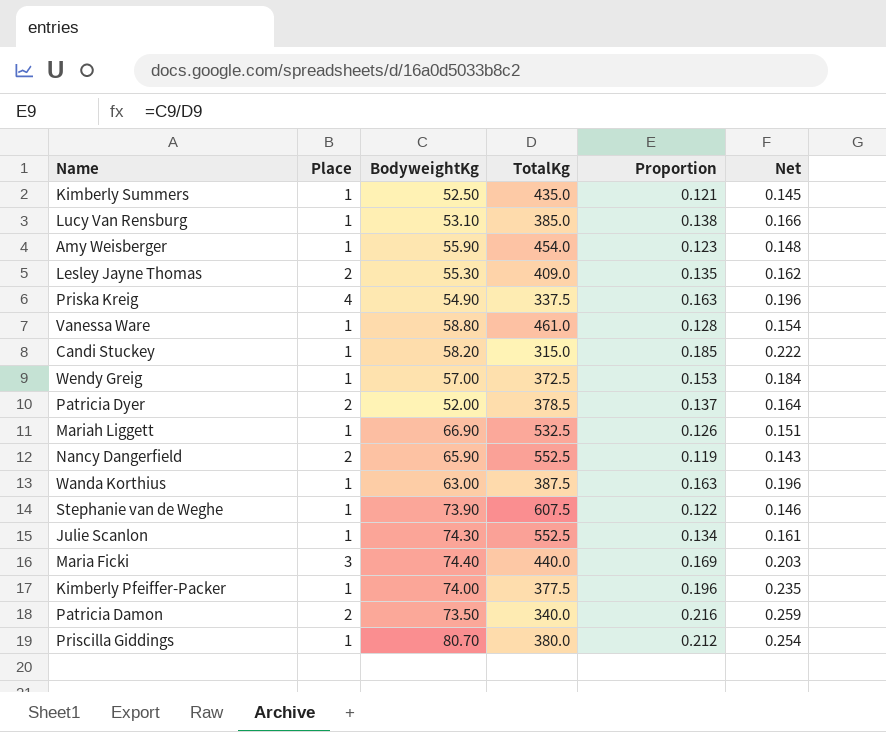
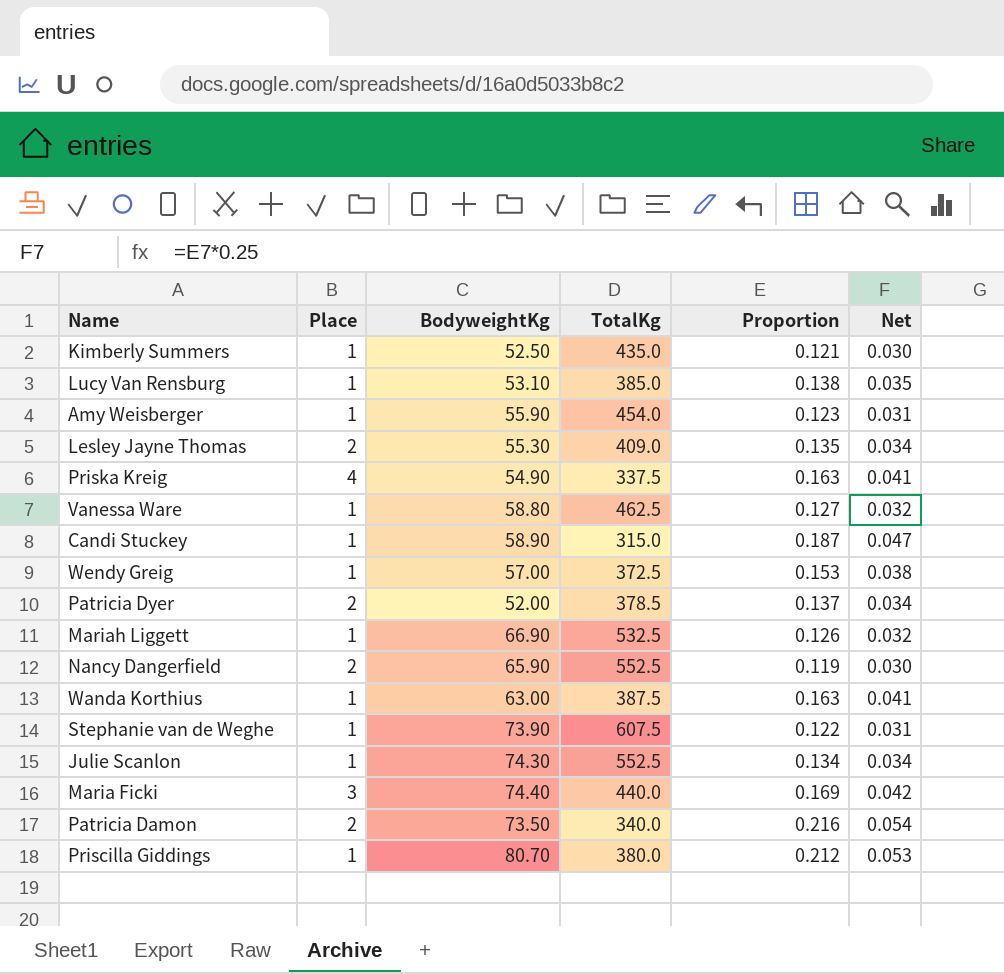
column Net | formula: [Proportion] * 1.2 -> [Proportion] * 0.25
row Kimberly Pfeiffer-Packer: 1 | 74.00 | 377.5 | 0.196 | 0.235 -> none
Vanessa Ware | TotalKg: 461.0 -> 462.5
Vanessa Ware | Proportion: 0.128 -> 0.127
Candi Stuckey | BodyweightKg: 58.20 -> 58.90
Candi Stuckey | Proportion: 0.185 -> 0.187

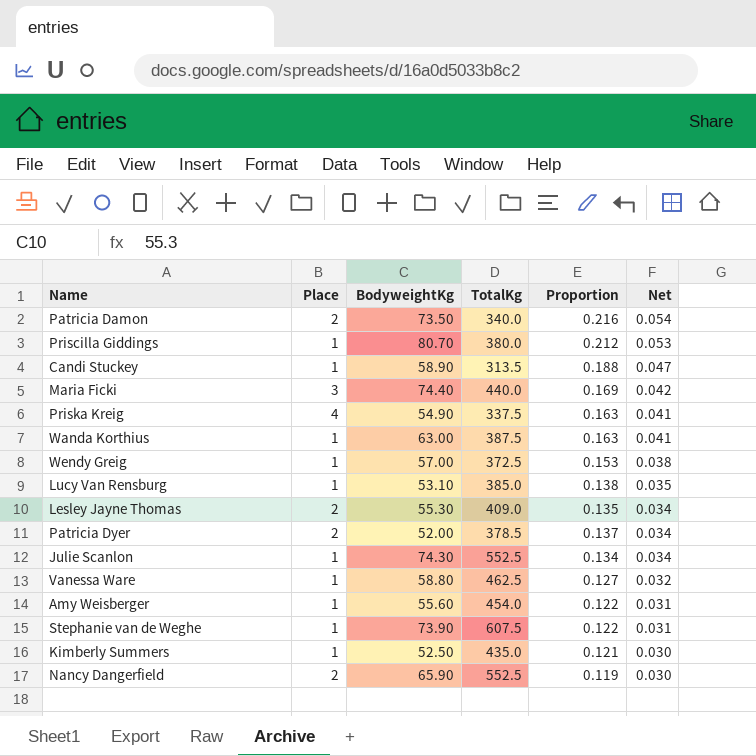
row order: none -> Net descending
row Mariah Liggett: 1 | 66.90 | 532.5 | 0.126 | 0.032 -> none
Candi Stuckey | TotalKg: 315.0 -> 313.5
Candi Stuckey | Proportion: 0.187 -> 0.188
Amy Weisberger | BodyweightKg: 55.90 -> 55.60
Amy Weisberger | Proportion: 0.123 -> 0.122

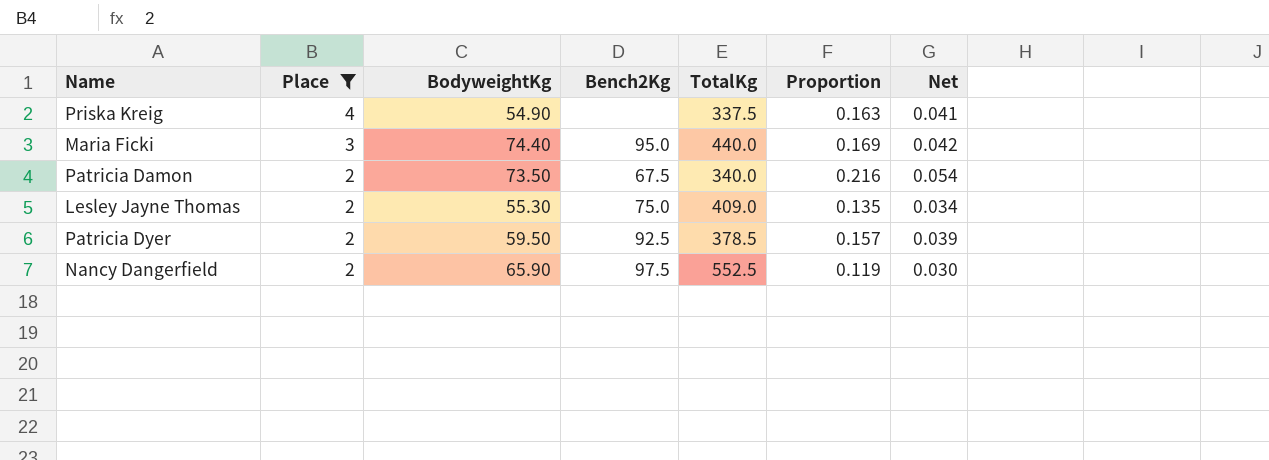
filter: none -> Place != 1
row order: Net descending -> Place descending
column Bench2Kg | position: none -> 4
Patricia Dyer | BodyweightKg: 52.00 -> 59.50
Patricia Dyer | Proportion: 0.137 -> 0.157
Patricia Dyer | Net: 0.034 -> 0.039

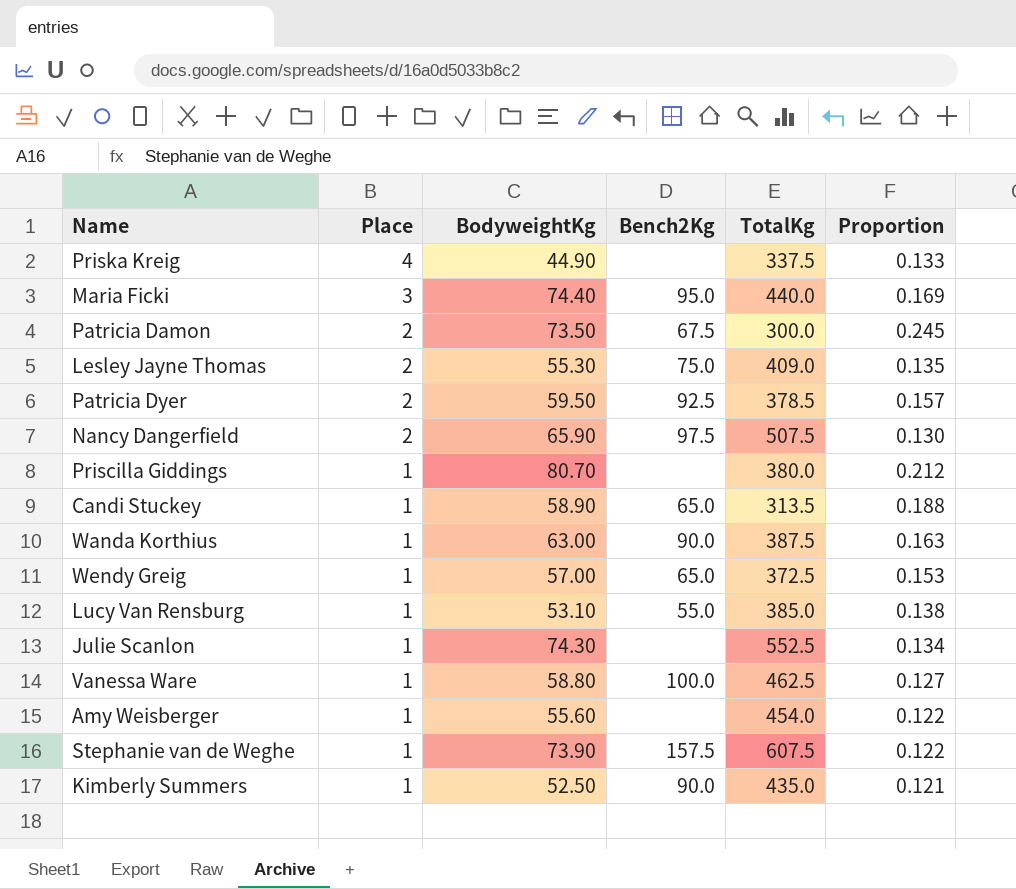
filter: Place != 1 -> none
column Net | formula: [Proportion] * 0.25 -> none
Priska Kreig | BodyweightKg: 54.90 -> 44.90
Priska Kreig | Proportion: 0.163 -> 0.133
Patricia Damon | TotalKg: 340.0 -> 300.0
Patricia Damon | Proportion: 0.216 -> 0.245
Nancy Dangerfield | TotalKg: 552.5 -> 507.5
Nancy Dangerfield | Proportion: 0.119 -> 0.130

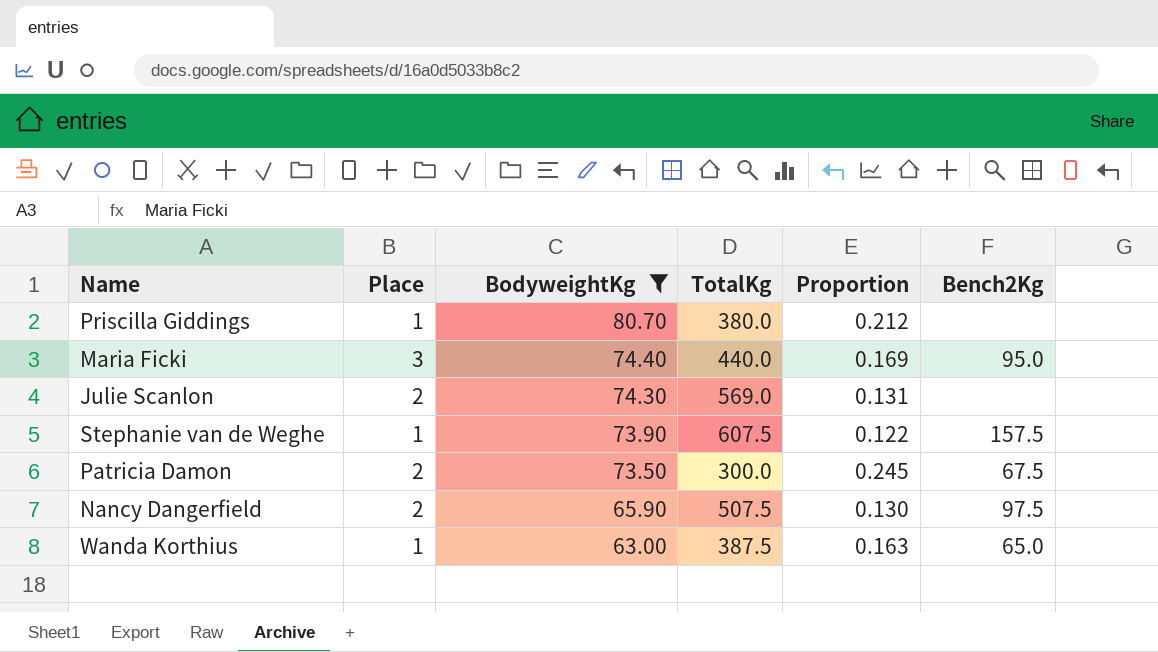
filter: none -> BodyweightKg >= 63.00
row order: Place descending -> BodyweightKg descending
column Bench2Kg | position: 4 -> 6
Julie Scanlon | Place: 1 -> 2
Julie Scanlon | TotalKg: 552.5 -> 569.0
Julie Scanlon | Proportion: 0.134 -> 0.131
Wanda Korthius | Bench2Kg: 90.0 -> 65.0

